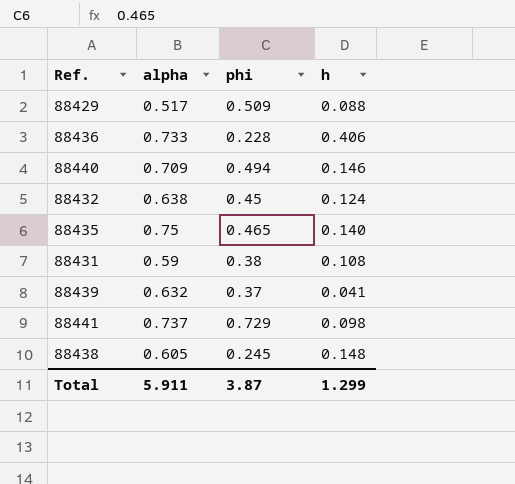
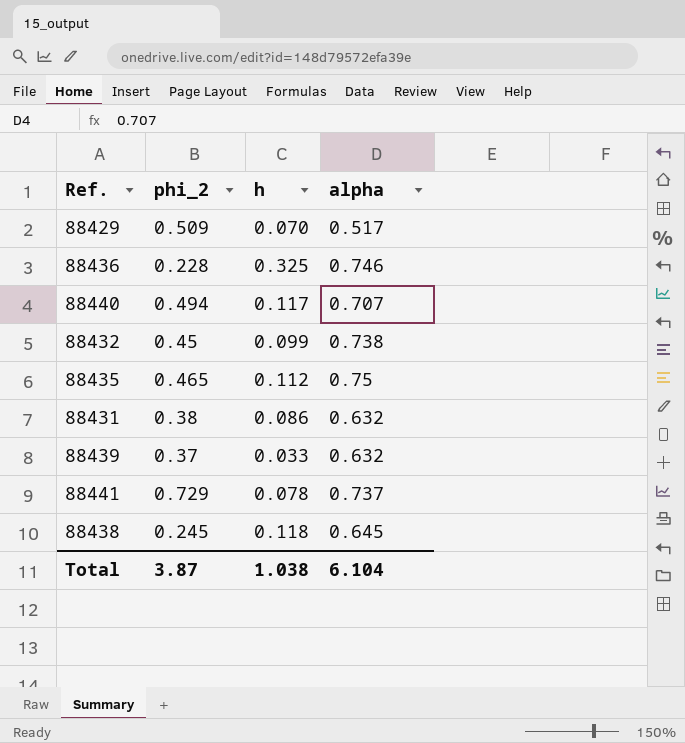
column name: phi -> phi_2
column alpha | position: 2 -> 4
88429 | h: 0.088 -> 0.070
88436 | h: 0.406 -> 0.325
88436 | alpha: 0.733 -> 0.746
88440 | h: 0.146 -> 0.117
88440 | alpha: 0.709 -> 0.707
88432 | h: 0.124 -> 0.099
88432 | alpha: 0.638 -> 0.738
88435 | h: 0.140 -> 0.112
88431 | h: 0.108 -> 0.086
88431 | alpha: 0.59 -> 0.632
88439 | h: 0.041 -> 0.033
88441 | h: 0.098 -> 0.078
88438 | h: 0.148 -> 0.118
88438 | alpha: 0.605 -> 0.645
Total | h: 1.299 -> 1.038
Total | alpha: 5.911 -> 6.104

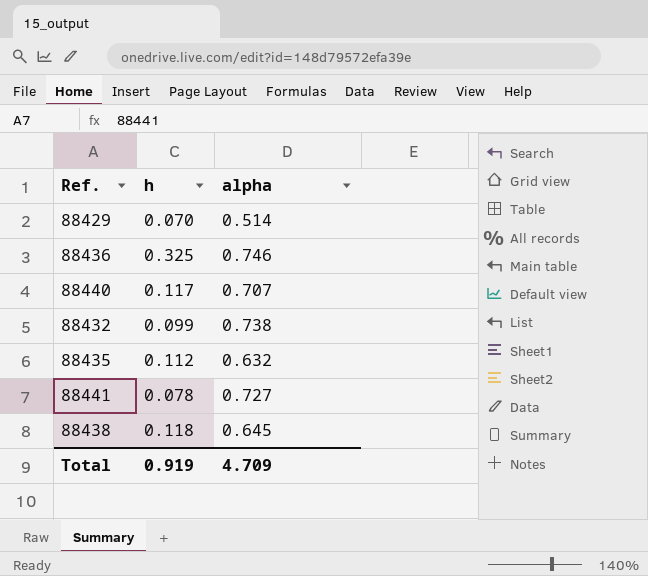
column phi_2 | position: 2 -> none
row 88431: 0.38 | 0.086 | 0.632 -> none
row 88439: 0.37 | 0.033 | 0.632 -> none
88429 | alpha: 0.517 -> 0.514
88435 | alpha: 0.75 -> 0.632
88441 | alpha: 0.737 -> 0.727
Total | h: 1.038 -> 0.919
Total | alpha: 6.104 -> 4.709

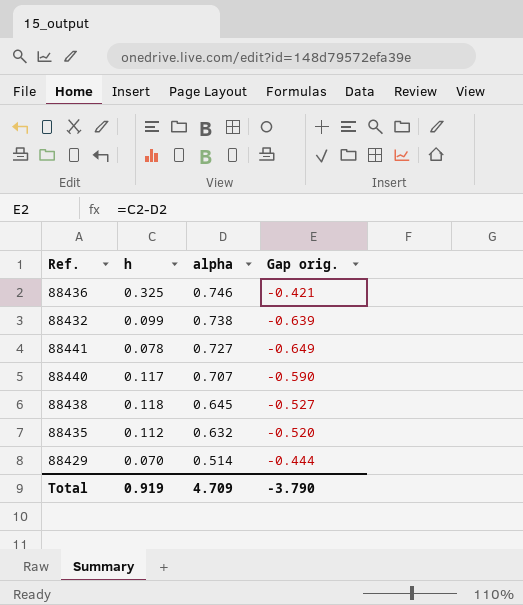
row order: none -> alpha descending
column Gap orig. | formula: none -> [h] - [alpha]

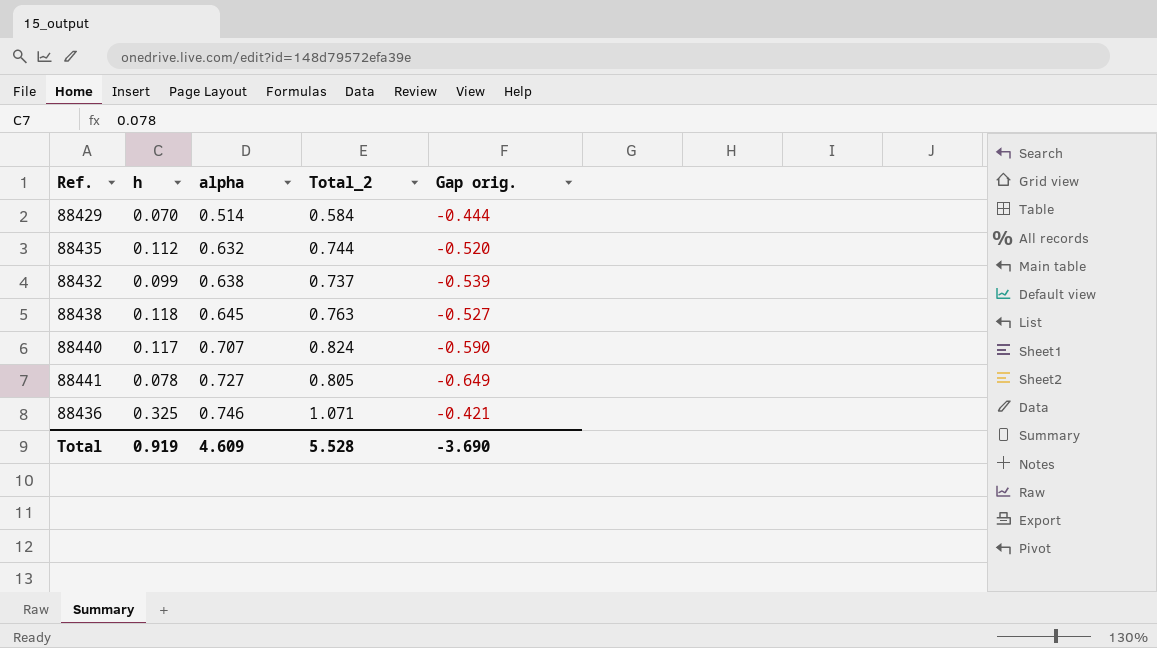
row order: alpha descending -> alpha ascending
column Total_2 | formula: none -> [h] + [alpha]
88432 | alpha: 0.738 -> 0.638
88432 | Gap orig.: -0.639 -> -0.539
Total | alpha: 4.709 -> 4.609
Total | Gap orig.: -3.790 -> -3.690

